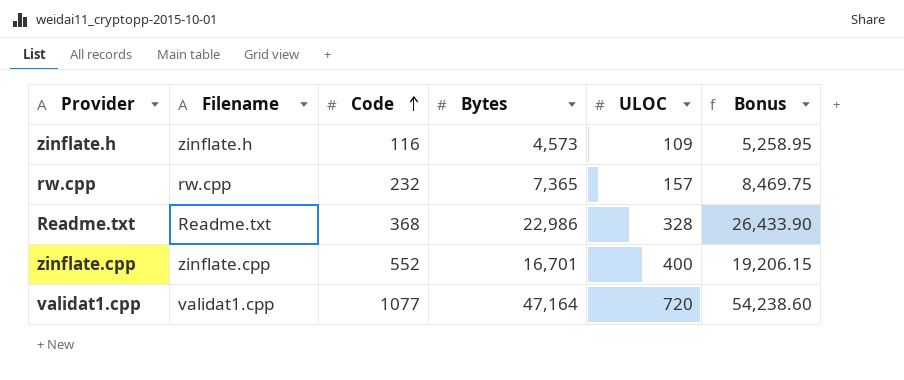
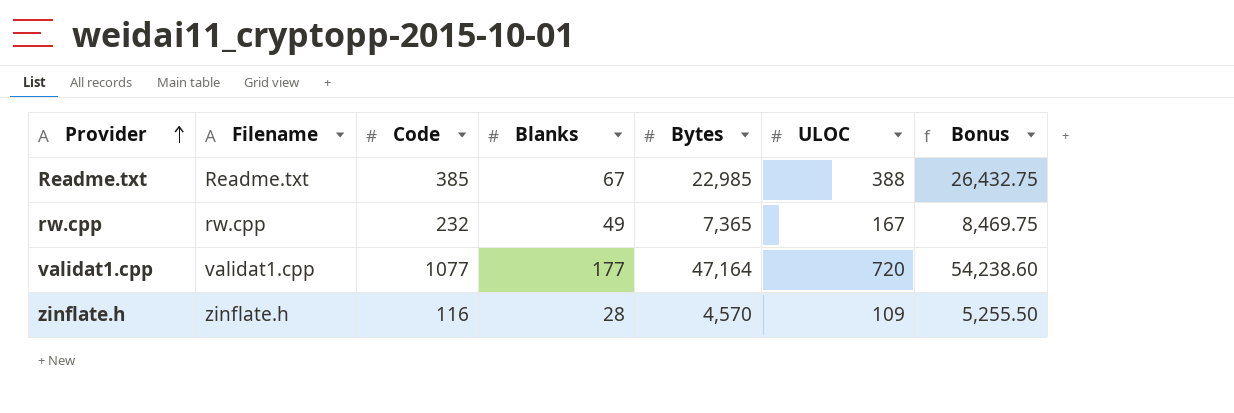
row order: Code ascending -> Provider ascending
column Blanks | position: none -> 4
row zinflate.cpp: zinflate.cpp | 552 | 16,701 | 400 | 19,206.15 -> none
Readme.txt | Code: 368 -> 385
Readme.txt | Bytes: 22,986 -> 22,985
Readme.txt | ULOC: 328 -> 388
Readme.txt | Bonus: 26,433.90 -> 26,432.75
rw.cpp | ULOC: 157 -> 167
zinflate.h | Bytes: 4,573 -> 4,570
zinflate.h | Bonus: 5,258.95 -> 5,255.50

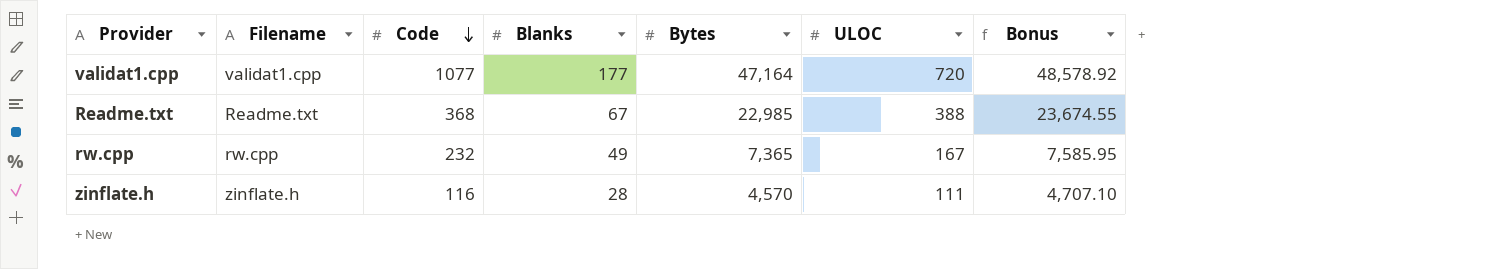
row order: Provider ascending -> Code descending
column Bonus | formula: [Bytes] * 1.15 -> [Bytes] * 1.03
Readme.txt | Code: 385 -> 368
zinflate.h | ULOC: 109 -> 111

